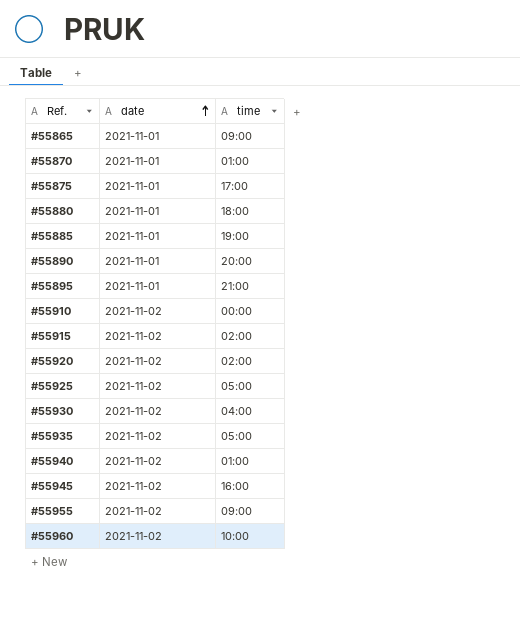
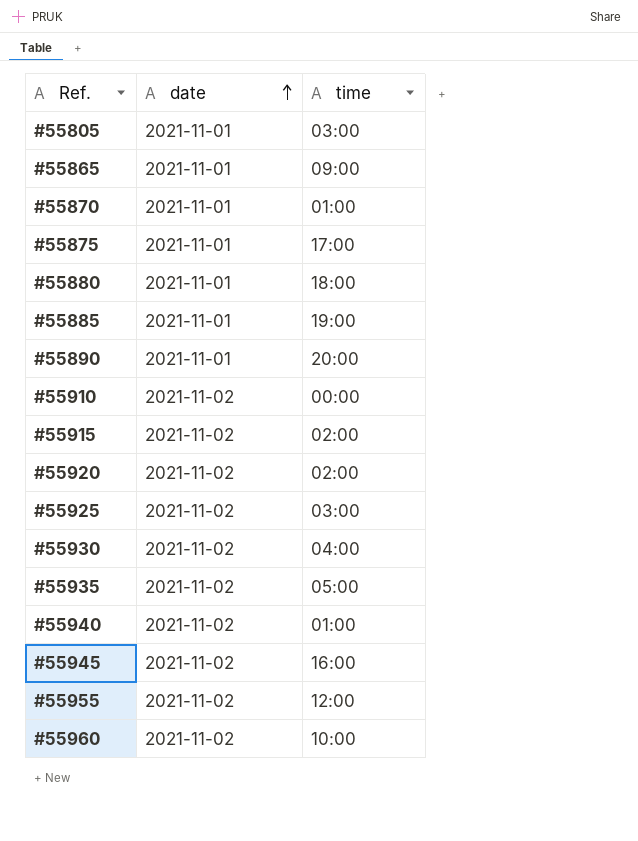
row #55895: 2021-11-01 | 21:00 -> none
row #55805: none -> 2021-11-01 | 03:00
#55925 | time: 05:00 -> 03:00
#55955 | time: 09:00 -> 12:00

